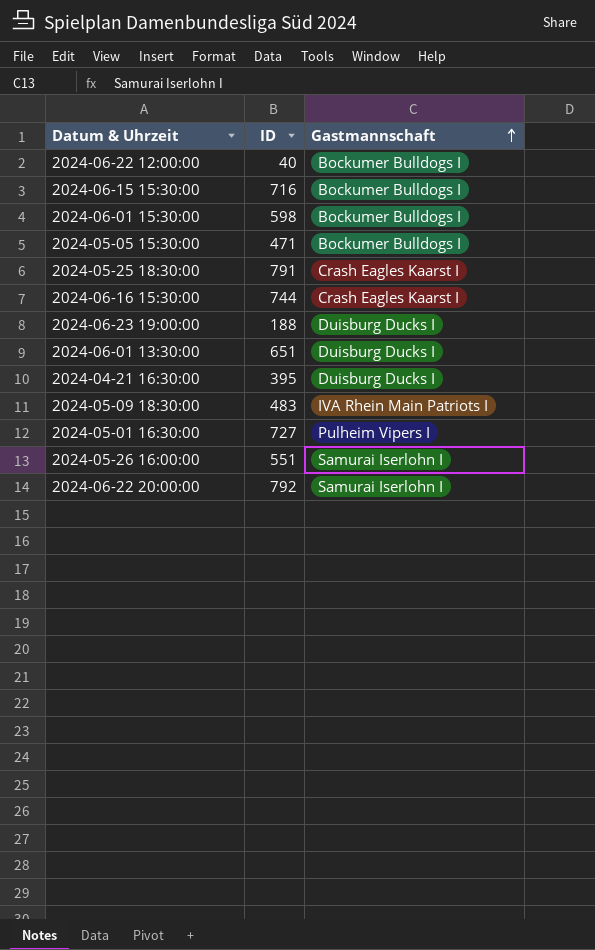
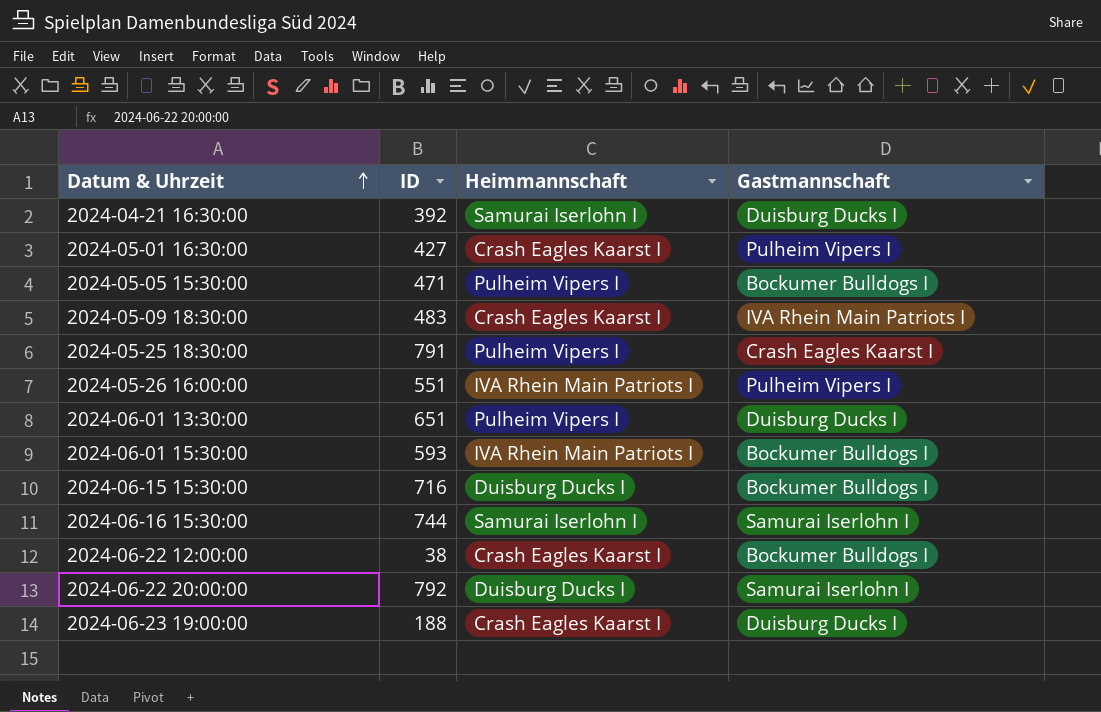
row order: Gastmannschaft ascending -> Datum & Uhrzeit ascending
column Heimmannschaft | position: none -> 3
2024-04-21 16:30:00 | ID: 395 -> 392
2024-05-01 16:30:00 | ID: 727 -> 427
2024-05-26 16:00:00 | Gastmannschaft: Samurai Iserlohn I -> Pulheim Vipers I
2024-06-01 15:30:00 | ID: 598 -> 593
2024-06-16 15:30:00 | Gastmannschaft: Crash Eagles Kaarst I -> Samurai Iserlohn I
2024-06-22 12:00:00 | ID: 40 -> 38

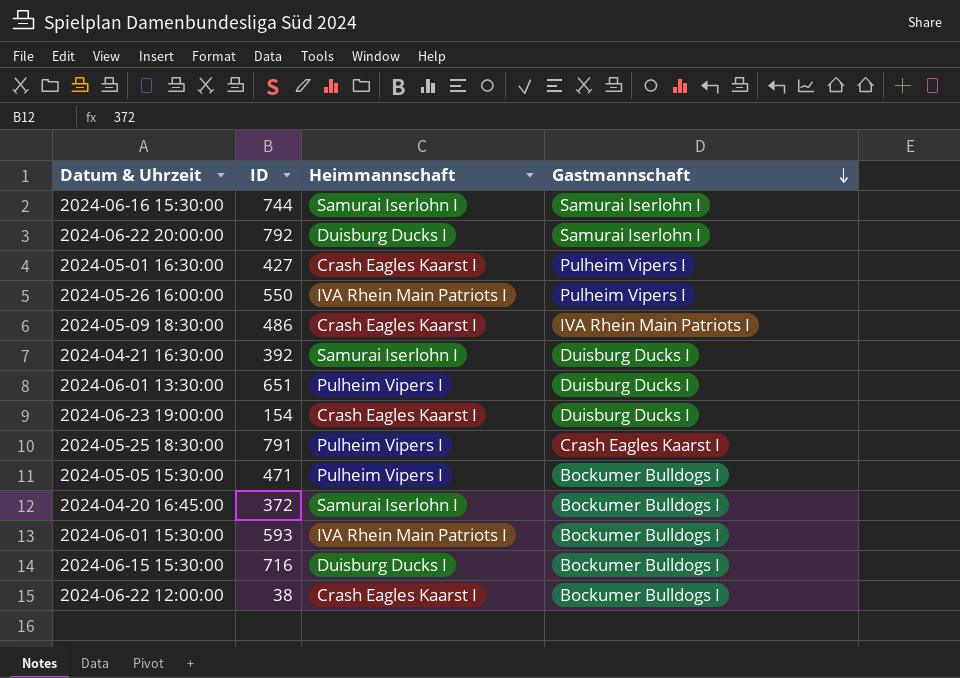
row order: Datum & Uhrzeit ascending -> Gastmannschaft descending
2024-05-26 16:00:00 | ID: 551 -> 550
2024-05-09 18:30:00 | ID: 483 -> 486
2024-06-23 19:00:00 | ID: 188 -> 154
row 2024-04-20 16:45:00: none -> 372 | Samurai Iserlohn I | Bockumer Bulldogs I

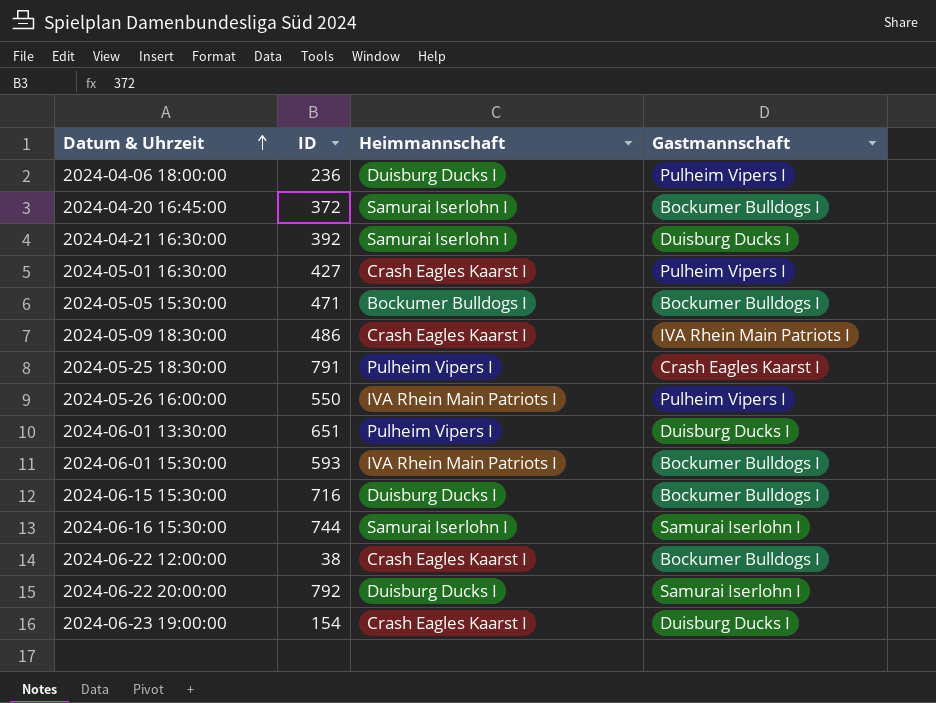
row order: Gastmannschaft descending -> Datum & Uhrzeit ascending
row 2024-04-06 18:00:00: none -> 236 | Duisburg Ducks I | Pulheim Vipers I
2024-05-05 15:30:00 | Heimmannschaft: Pulheim Vipers I -> Bockumer Bulldogs I

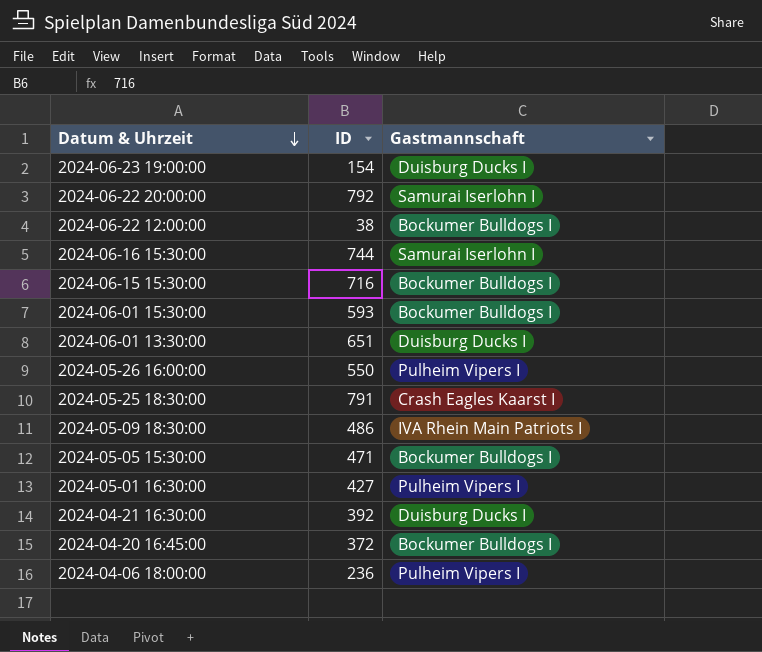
row order: Datum & Uhrzeit ascending -> Datum & Uhrzeit descending
column Heimmannschaft | position: 3 -> none

